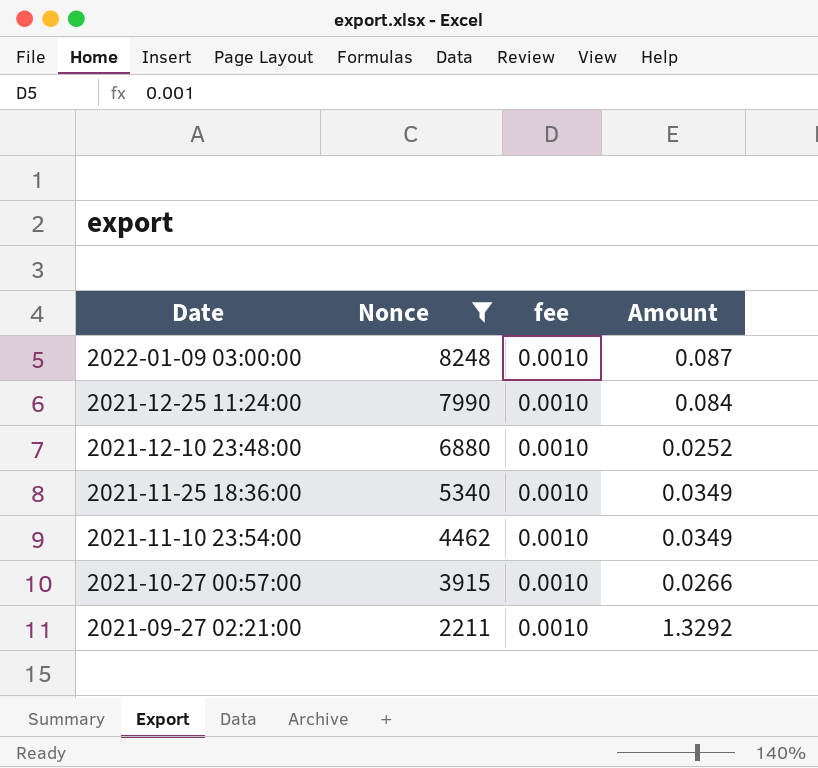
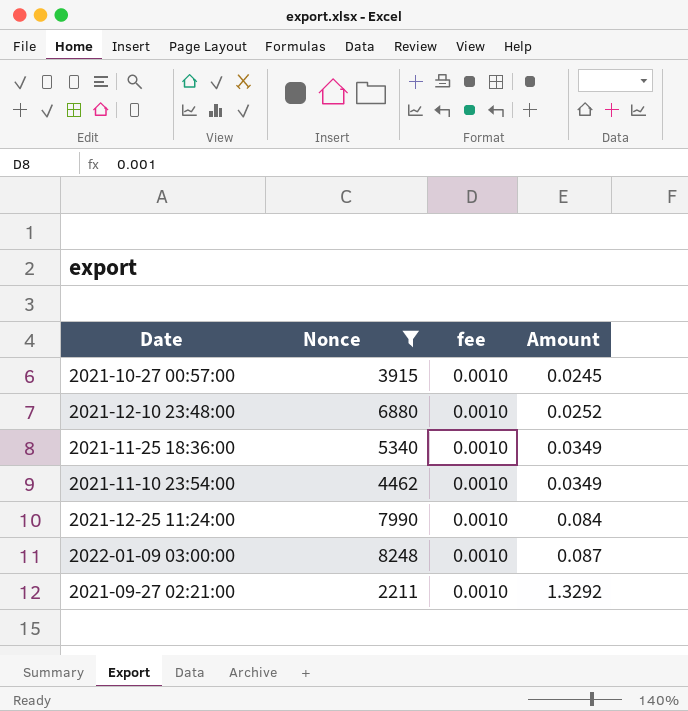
row order: Date descending -> Amount ascending
2021-10-27 00:57:00 | Amount: 0.0266 -> 0.0245

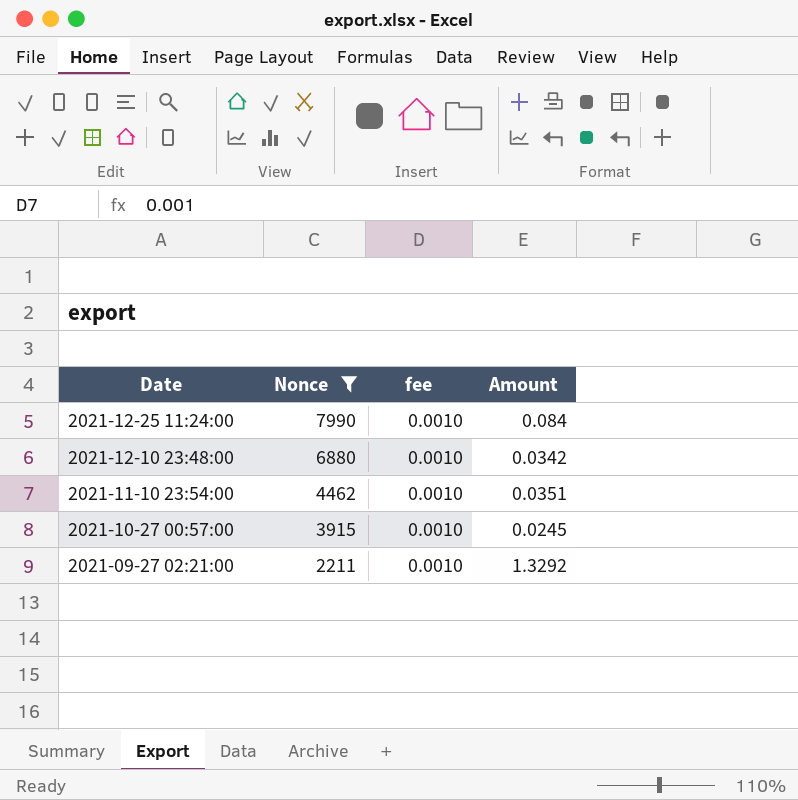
row order: Amount ascending -> Date descending
row 2021-11-25 18:36:00: 5340 | 0.0010 | 0.0349 -> none
row 2022-01-09 03:00:00: 8248 | 0.0010 | 0.087 -> none
2021-12-10 23:48:00 | Amount: 0.0252 -> 0.0342
2021-11-10 23:54:00 | Amount: 0.0349 -> 0.0351

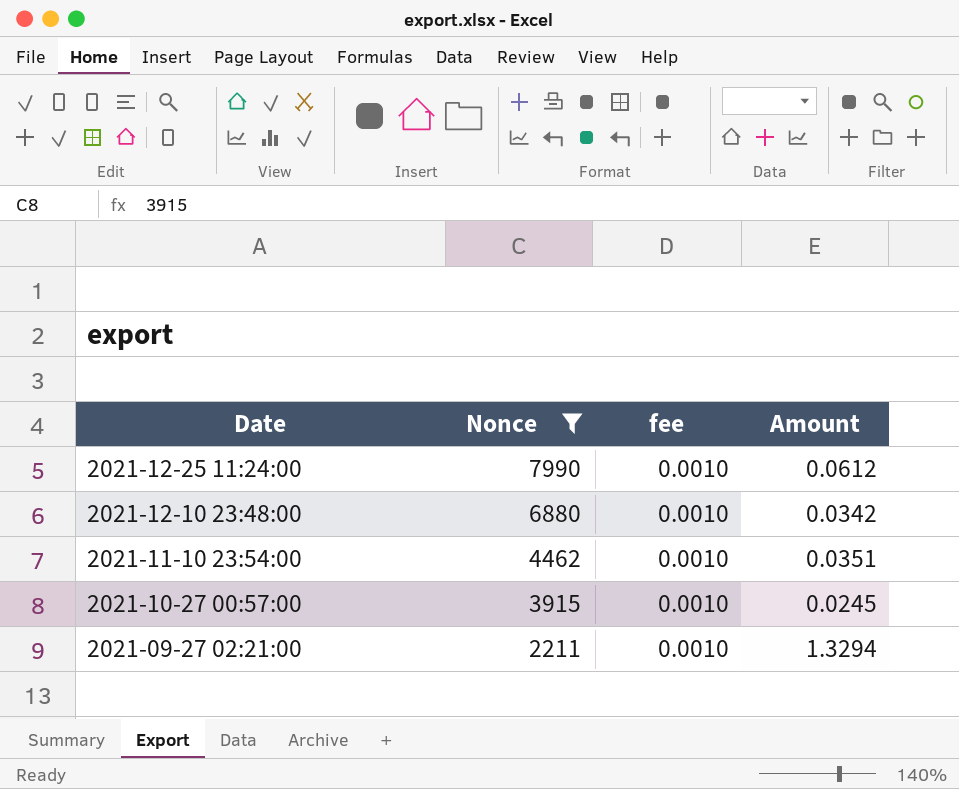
2021-12-25 11:24:00 | Amount: 0.084 -> 0.0612
2021-09-27 02:21:00 | Amount: 1.3292 -> 1.3294

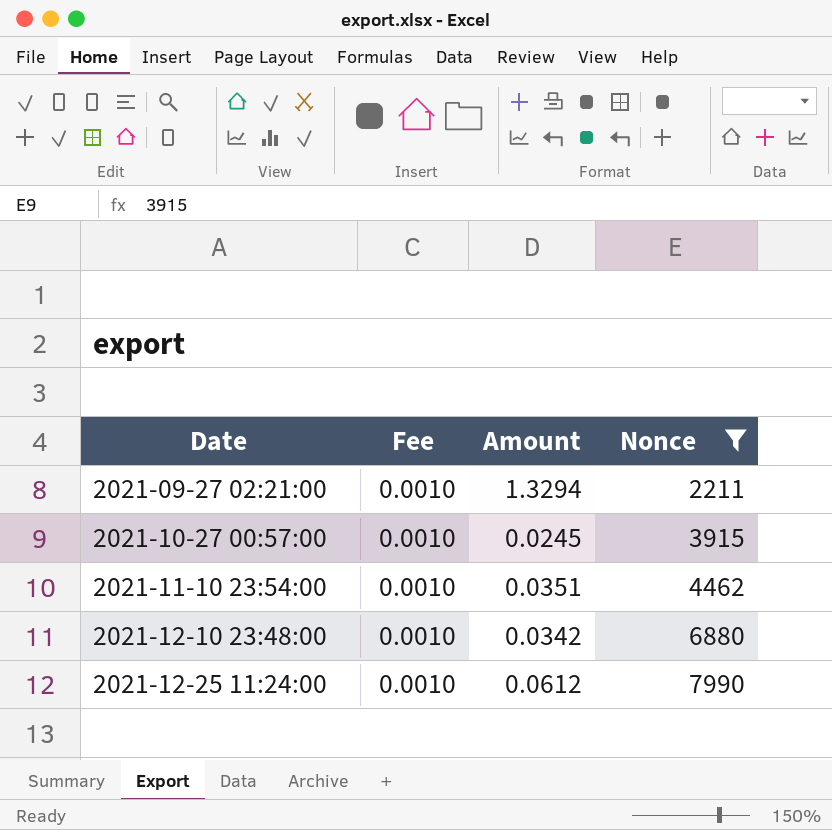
row order: Date descending -> Date ascending
column name: fee -> Fee
column Nonce | position: 2 -> 4

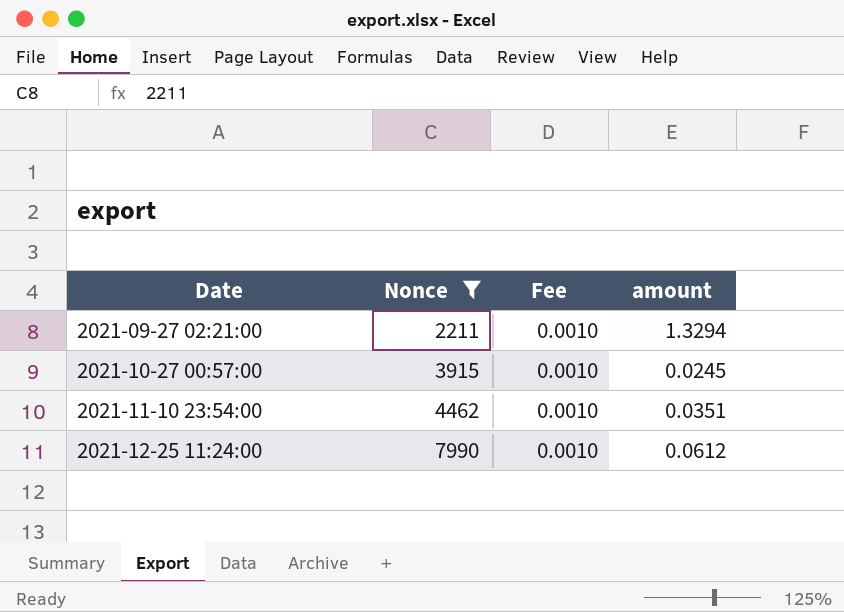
column Nonce | position: 4 -> 2
column name: Amount -> amount
row 2021-12-10 23:48:00: 0.0010 | 0.0342 | 6880 -> none

